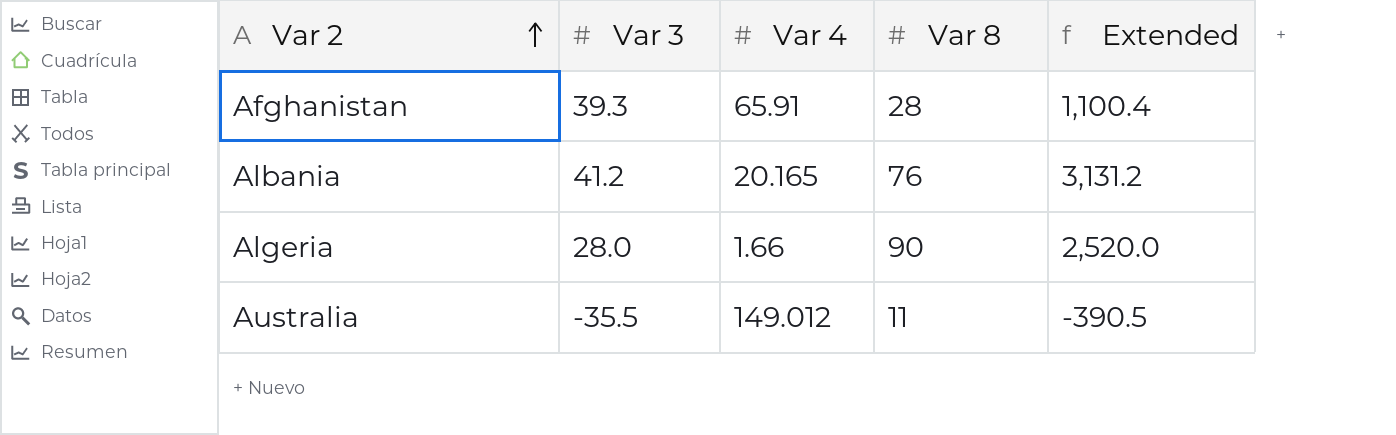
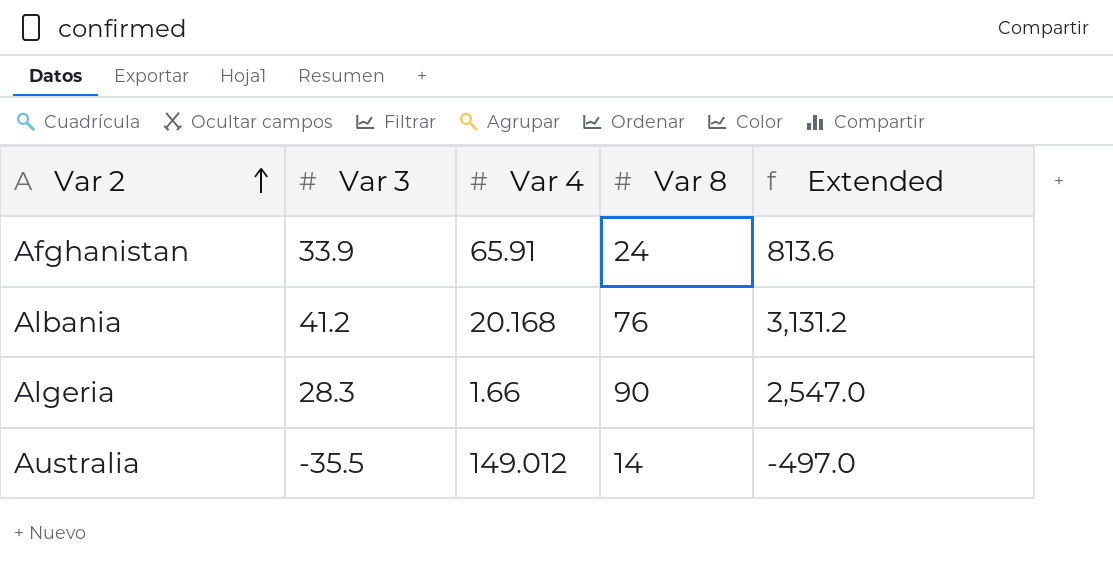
Afghanistan | Var 3: 39.3 -> 33.9
Afghanistan | Var 8: 28 -> 24
Afghanistan | Extended: 1,100.4 -> 813.6
Albania | Var 4: 20.165 -> 20.168
Algeria | Var 3: 28.0 -> 28.3
Algeria | Extended: 2,520.0 -> 2,547.0
Australia | Var 8: 11 -> 14
Australia | Extended: -390.5 -> -497.0

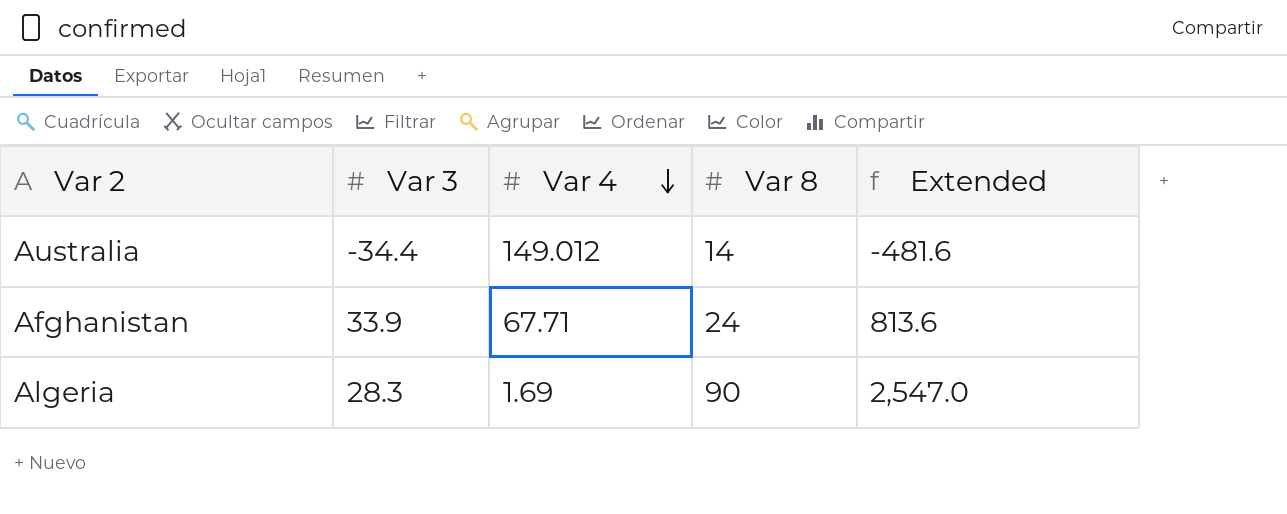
row order: Var 2 ascending -> Var 4 descending
row Albania: 41.2 | 20.168 | 76 | 3,131.2 -> none
Australia | Var 3: -35.5 -> -34.4
Australia | Extended: -497.0 -> -481.6
Afghanistan | Var 4: 65.91 -> 67.71
Algeria | Var 4: 1.66 -> 1.69

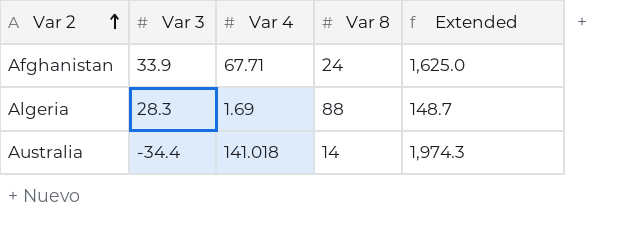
row order: Var 4 descending -> Var 2 ascending
column Extended | formula: [Var 3] * [Var 8] -> [Var 4] * [Var 8]
Algeria | Var 8: 90 -> 88
Australia | Var 4: 149.012 -> 141.018

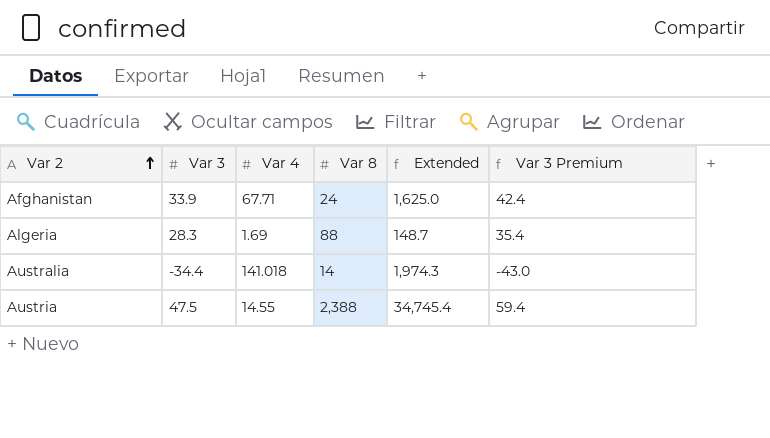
column Var 3 Premium | formula: none -> [Var 3] * 1.25
row Austria: none -> 47.5 | 14.55 | 2,388 | 34,745.4 | 59.4

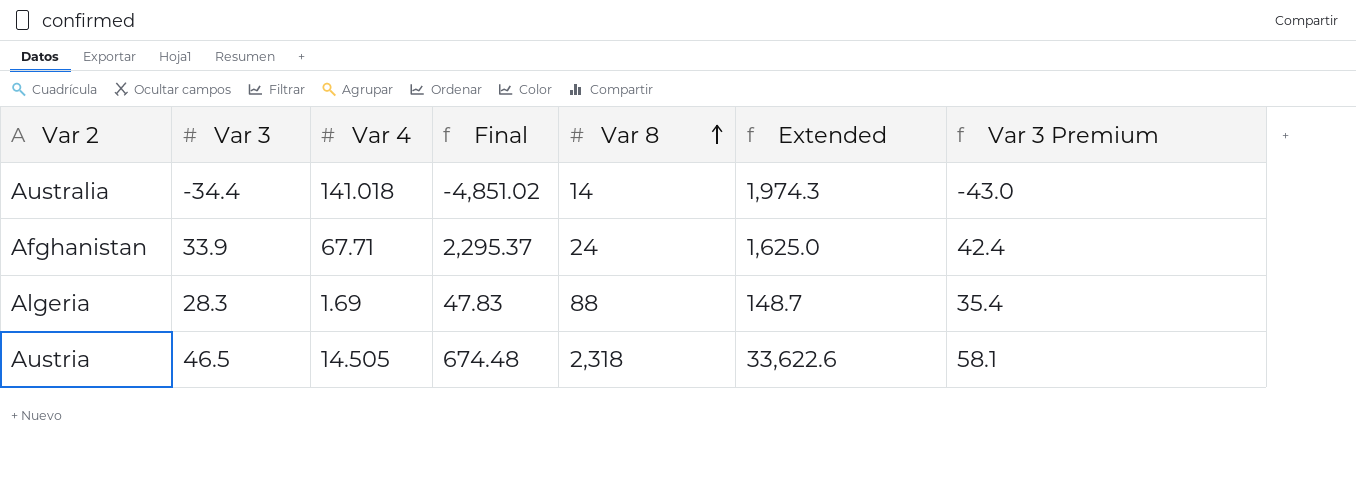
row order: Var 2 ascending -> Var 8 ascending
column Final | formula: none -> [Var 3] * [Var 4]
Austria | Var 3: 47.5 -> 46.5
Austria | Var 4: 14.55 -> 14.505
Austria | Var 8: 2,388 -> 2,318
Austria | Extended: 34,745.4 -> 33,622.6
Austria | Var 3 Premium: 59.4 -> 58.1

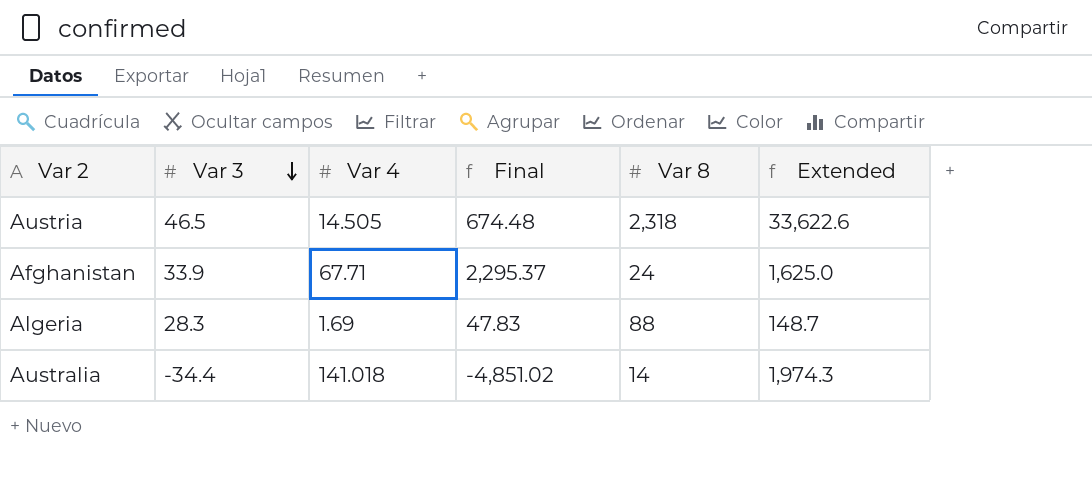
row order: Var 8 ascending -> Var 3 descending
column Var 3 Premium | formula: [Var 3] * 1.25 -> none

